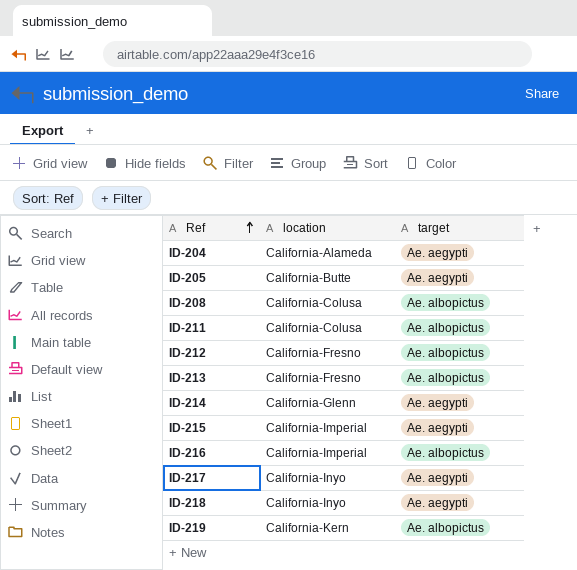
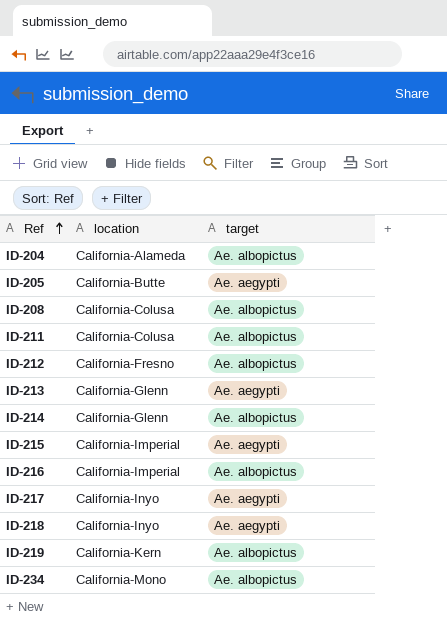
ID-204 | target: Ae. aegypti -> Ae. albopictus
ID-213 | location: California-Fresno -> California-Glenn
ID-213 | target: Ae. albopictus -> Ae. aegypti
ID-214 | target: Ae. aegypti -> Ae. albopictus
row ID-234: none -> California-Mono | Ae. albopictus

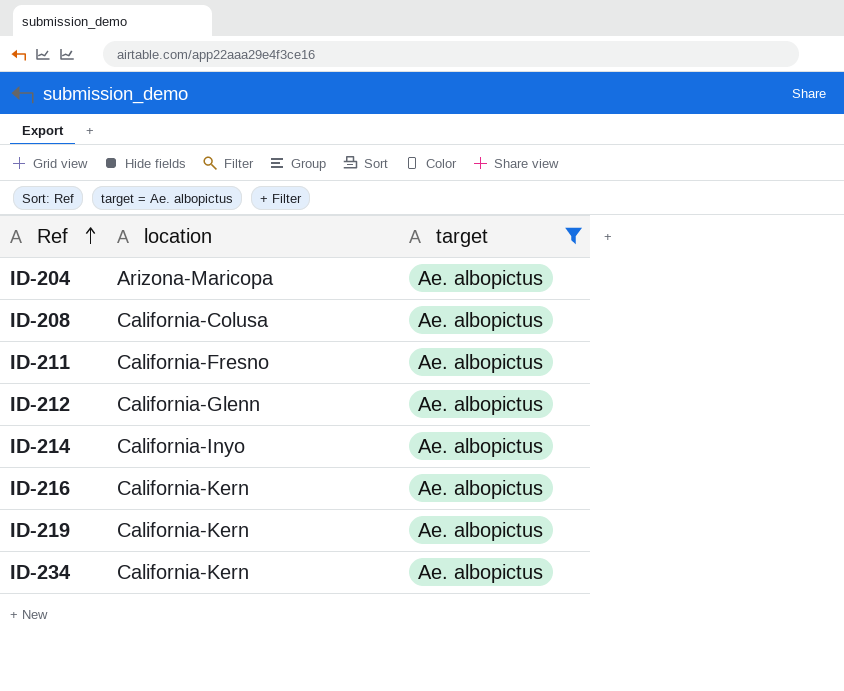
filter: none -> target = Ae. albopictus
ID-204 | location: California-Alameda -> Arizona-Maricopa
ID-211 | location: California-Colusa -> California-Fresno
ID-212 | location: California-Fresno -> California-Glenn
ID-214 | location: California-Glenn -> California-Inyo
ID-216 | location: California-Imperial -> California-Kern
ID-234 | location: California-Mono -> California-Kern

